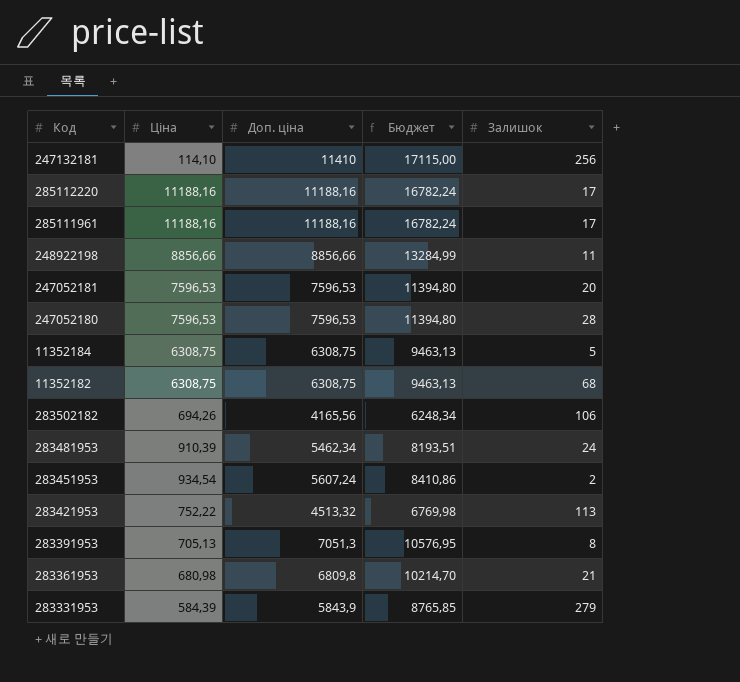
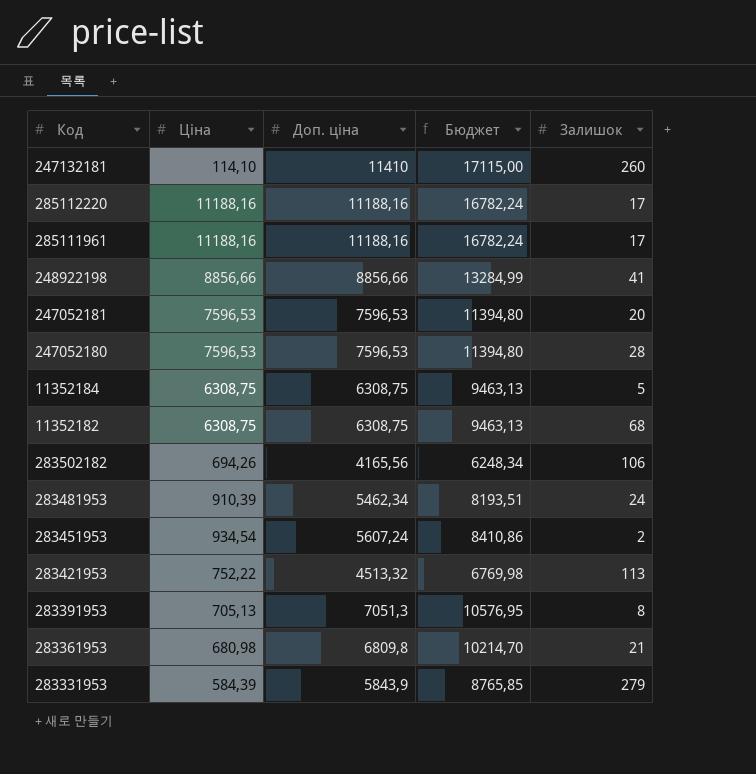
247132181 | Залишок: 256 -> 260
248922198 | Залишок: 11 -> 41

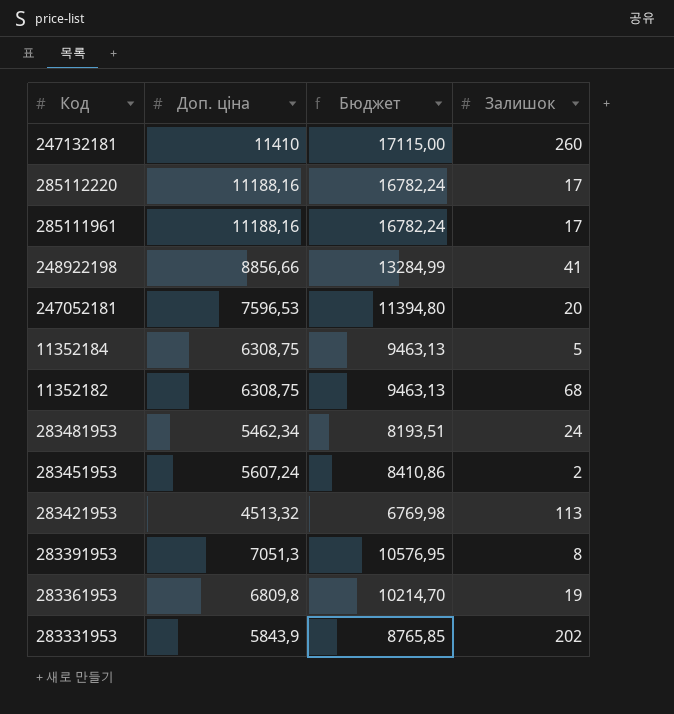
column Ціна | position: 2 -> none
row 247052180: 7596,53 | 7596,53 | 11394,80 | 28 -> none
row 283502182: 694,26 | 4165,56 | 6248,34 | 106 -> none
283361953 | Залишок: 21 -> 19
283331953 | Залишок: 279 -> 202

